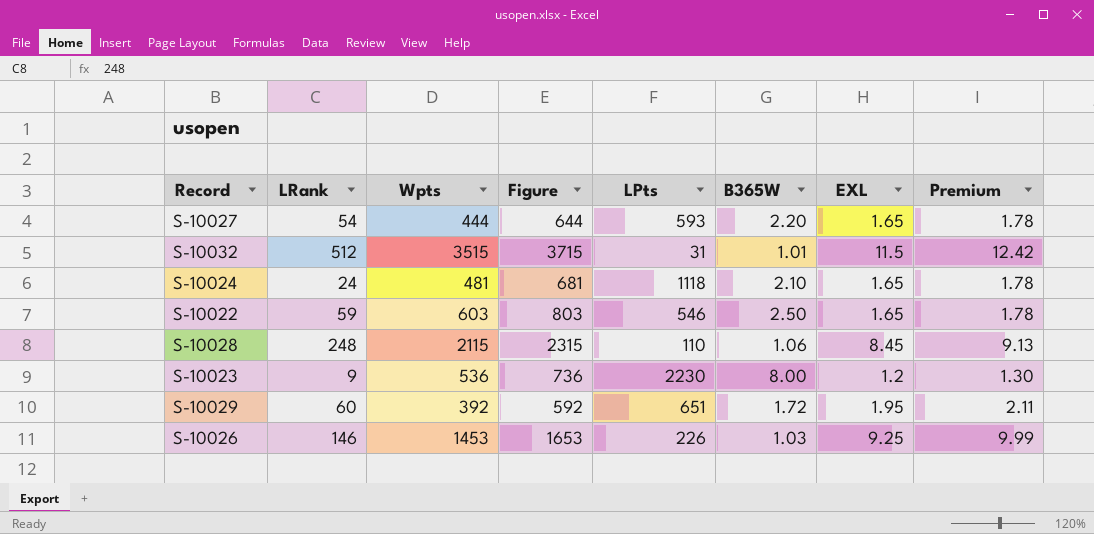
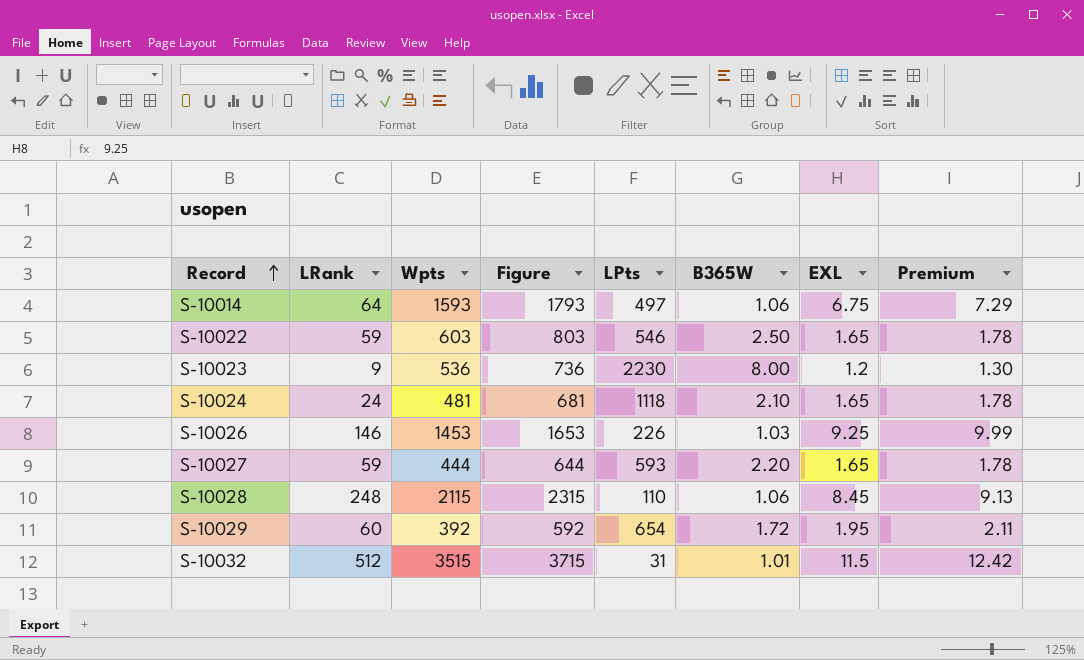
row order: none -> Record ascending
row S-10014: none -> 64 | 1593 | 1793 | 497 | 1.06 | 6.75 | 7.29
S-10027 | LRank: 54 -> 59
S-10029 | LPts: 651 -> 654

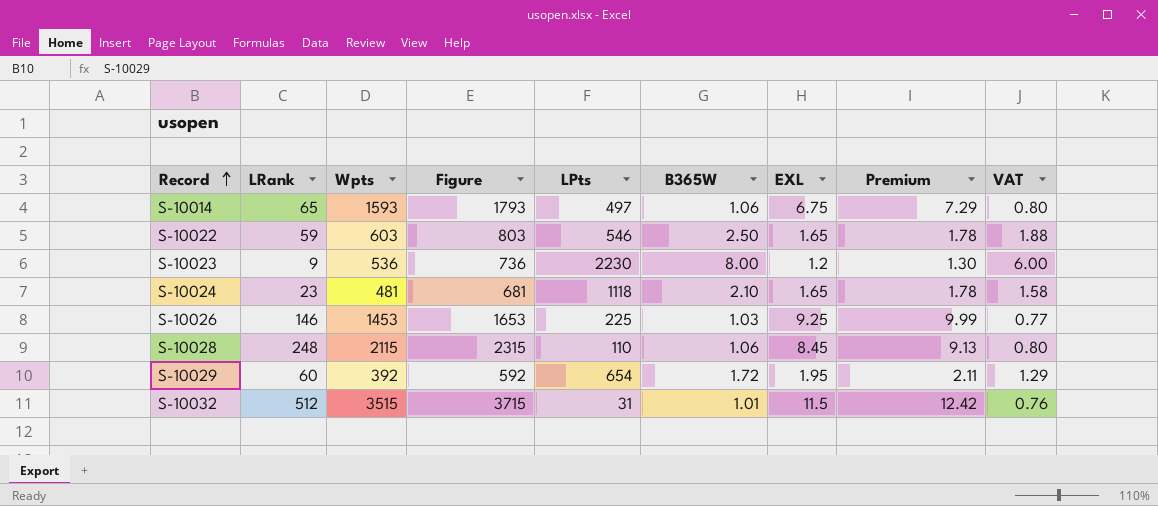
column VAT | formula: none -> [B365W] * 0.75
row S-10027: 59 | 444 | 644 | 593 | 2.20 | 1.65 | 1.78 -> none
S-10014 | LRank: 64 -> 65
S-10024 | LRank: 24 -> 23
S-10026 | LPts: 226 -> 225

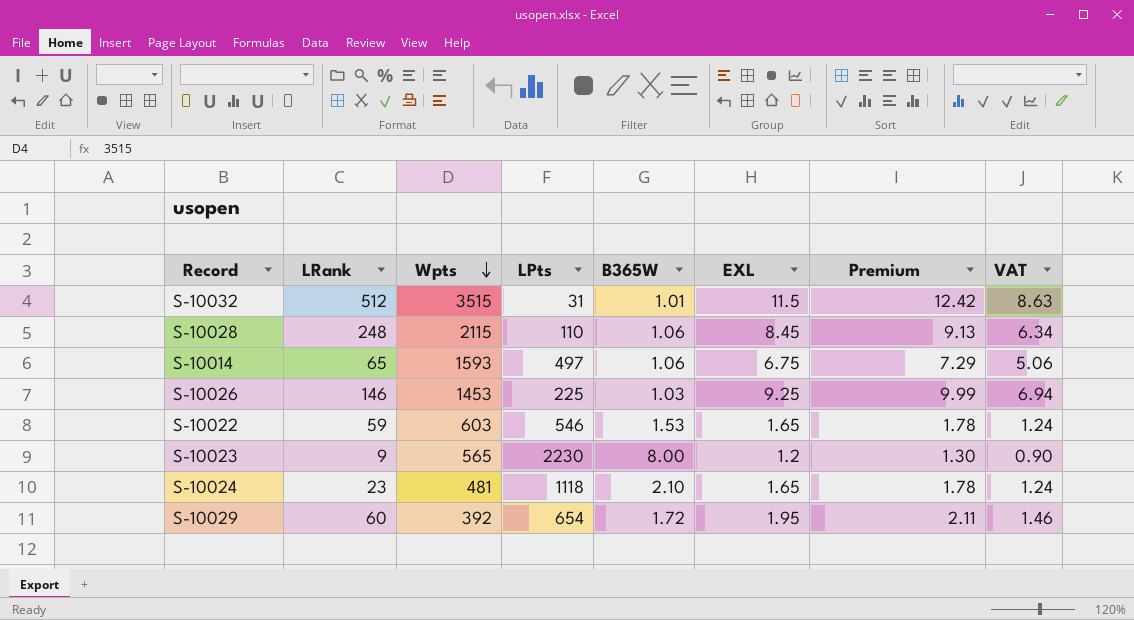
row order: Record ascending -> Wpts descending
column Figure | formula: [Wpts] + 200 -> none
column VAT | formula: [B365W] * 0.75 -> [EXL] * 0.75
S-10022 | B365W: 2.50 -> 1.53
S-10023 | Wpts: 536 -> 565

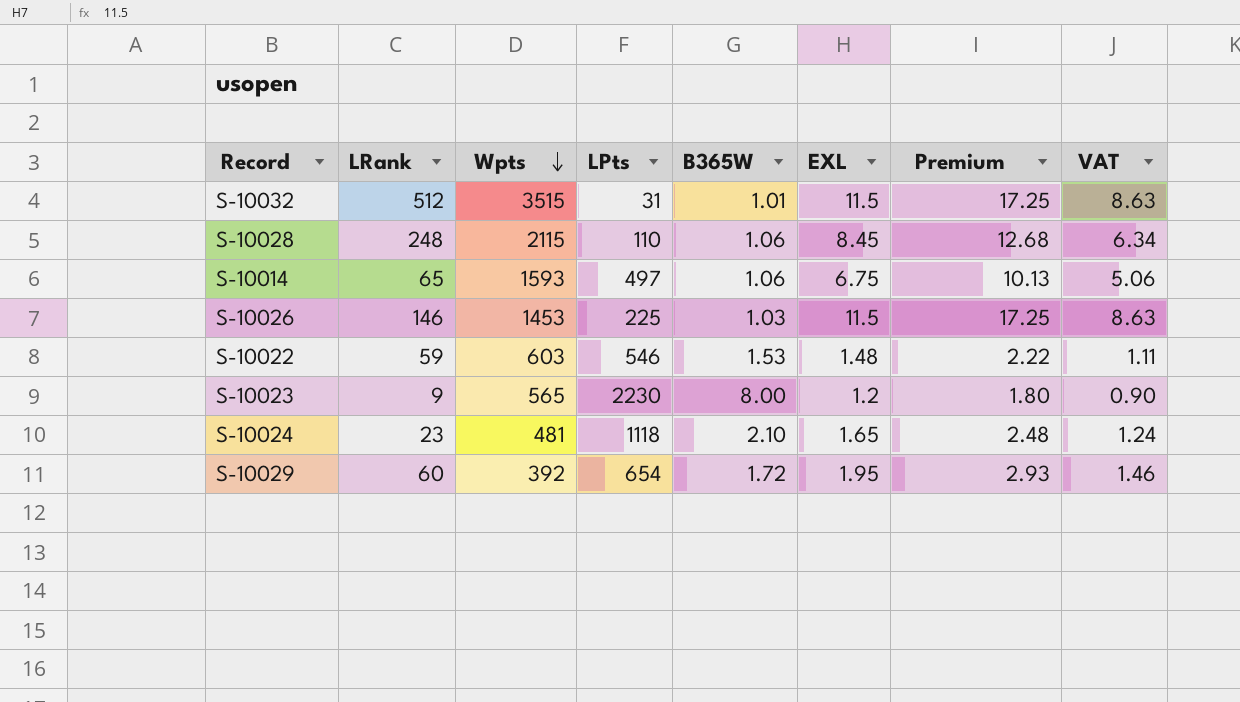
column Premium | formula: [EXL] * 1.08 -> [EXL] * 1.5
S-10026 | EXL: 9.25 -> 11.5
S-10026 | VAT: 6.94 -> 8.63
S-10022 | EXL: 1.65 -> 1.48
S-10022 | VAT: 1.24 -> 1.11

